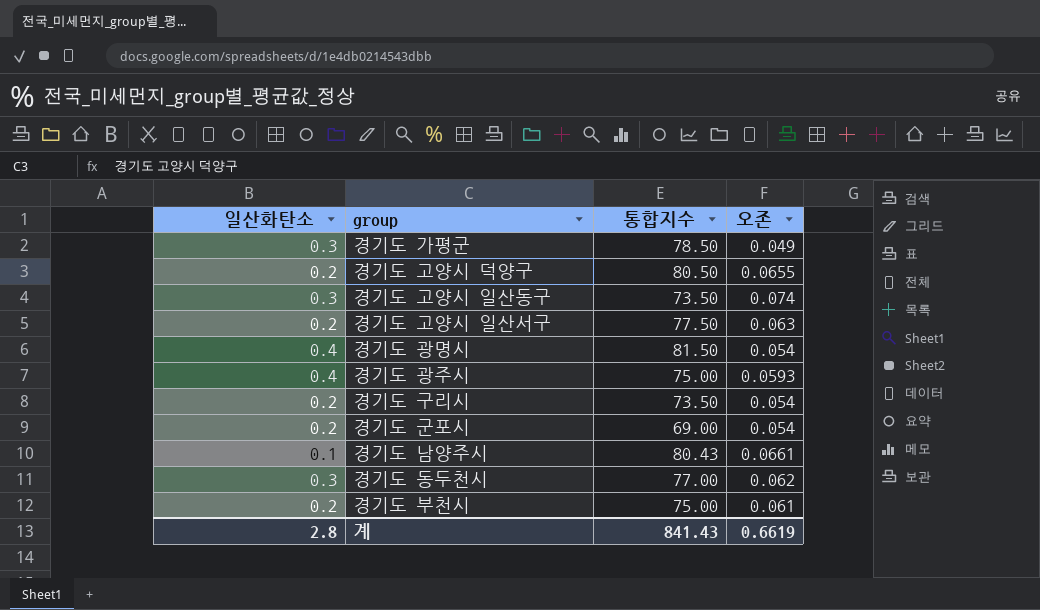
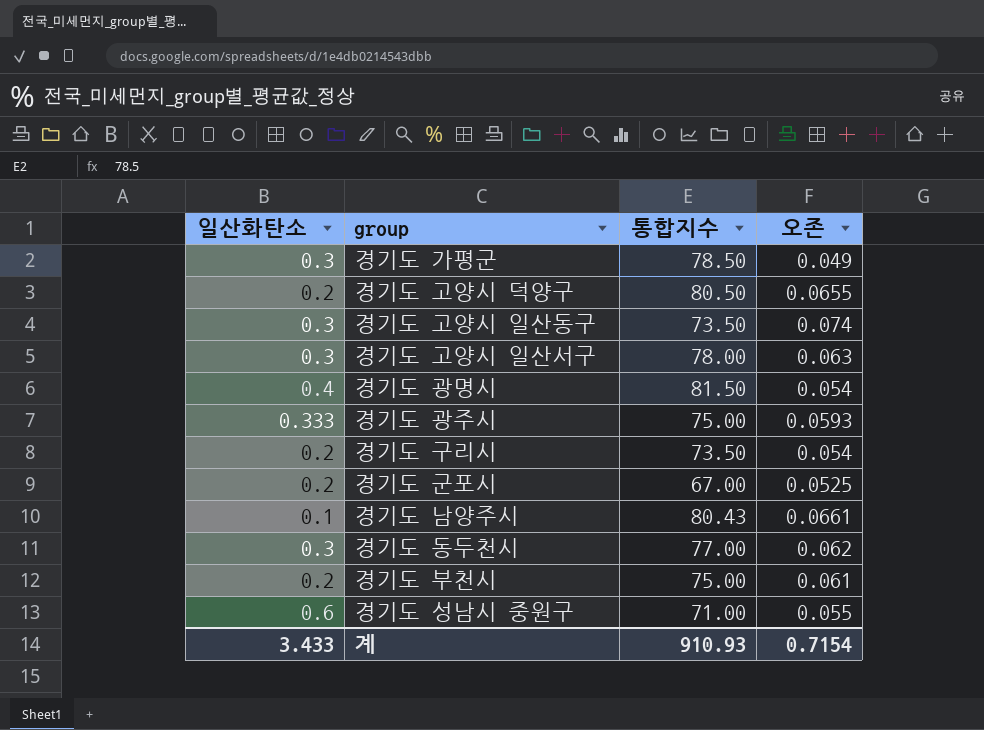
경기도 고양시 일산서구 | 일산화탄소: 0.2 -> 0.3
경기도 고양시 일산서구 | 통합지수: 77.50 -> 78.00
경기도 광주시 | 일산화탄소: 0.4 -> 0.333
경기도 군포시 | 통합지수: 69.00 -> 67.00
경기도 군포시 | 오존: 0.054 -> 0.0525
row 경기도 성남시 중원구: none -> 0.6 | 71.00 | 0.055
계 | 일산화탄소: 2.8 -> 3.433
계 | 통합지수: 841.43 -> 910.93
계 | 오존: 0.6619 -> 0.7154

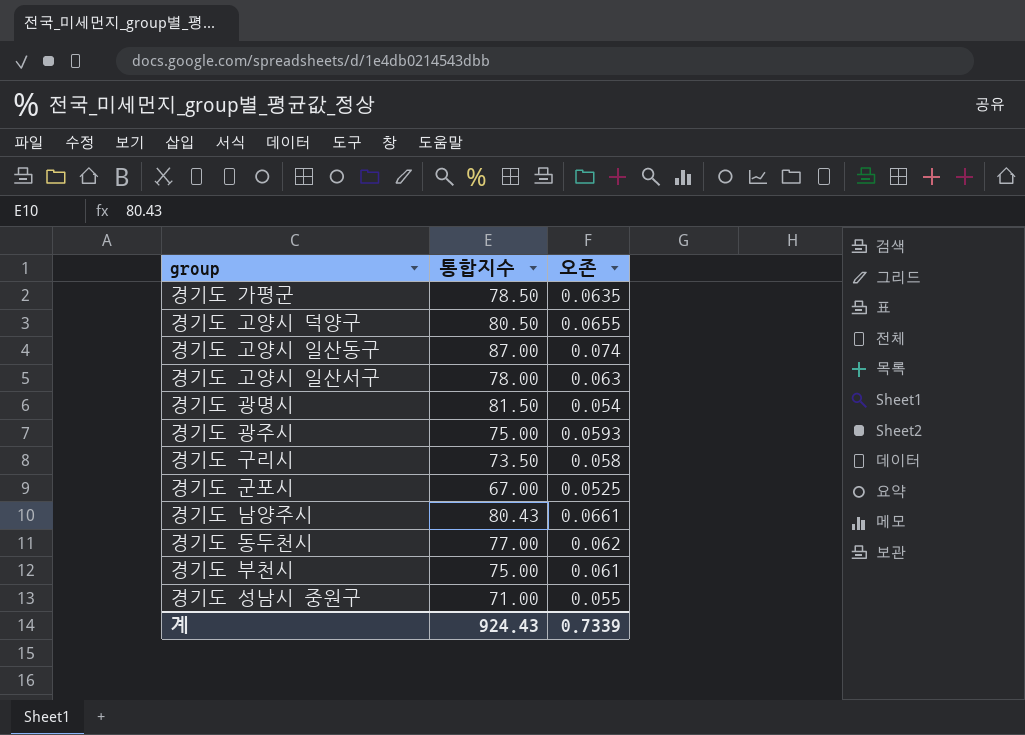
column 일산화탄소 | position: 1 -> none
경기도 가평군 | 오존: 0.049 -> 0.0635
경기도 고양시 일산동구 | 통합지수: 73.50 -> 87.00
경기도 구리시 | 오존: 0.054 -> 0.058
계 | 통합지수: 910.93 -> 924.43
계 | 오존: 0.7154 -> 0.7339

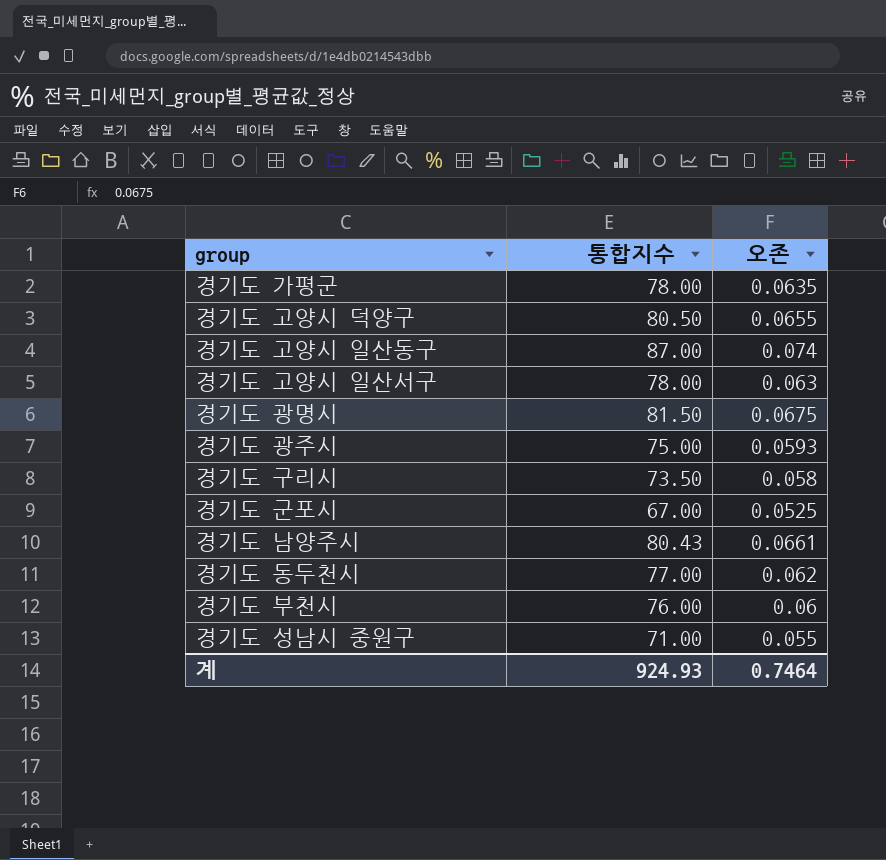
경기도 가평군 | 통합지수: 78.50 -> 78.00
경기도 광명시 | 오존: 0.054 -> 0.0675
경기도 부천시 | 통합지수: 75.00 -> 76.00
경기도 부천시 | 오존: 0.061 -> 0.06
계 | 통합지수: 924.43 -> 924.93
계 | 오존: 0.7339 -> 0.7464

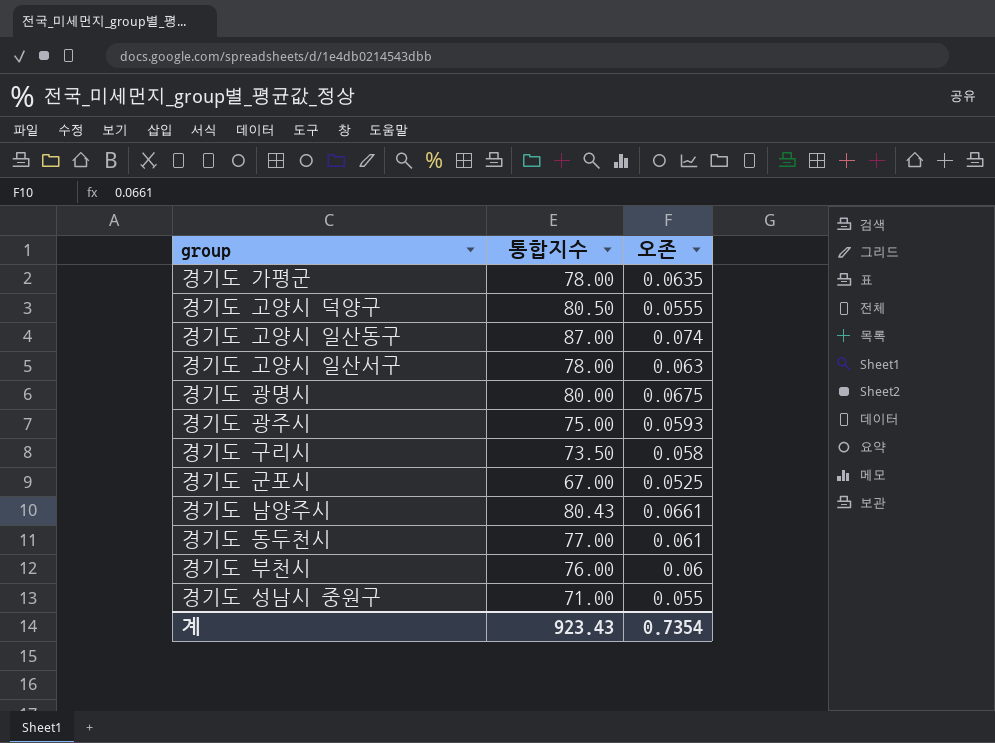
경기도 고양시 덕양구 | 오존: 0.0655 -> 0.0555
경기도 광명시 | 통합지수: 81.50 -> 80.00
경기도 동두천시 | 오존: 0.062 -> 0.061
계 | 통합지수: 924.93 -> 923.43
계 | 오존: 0.7464 -> 0.7354

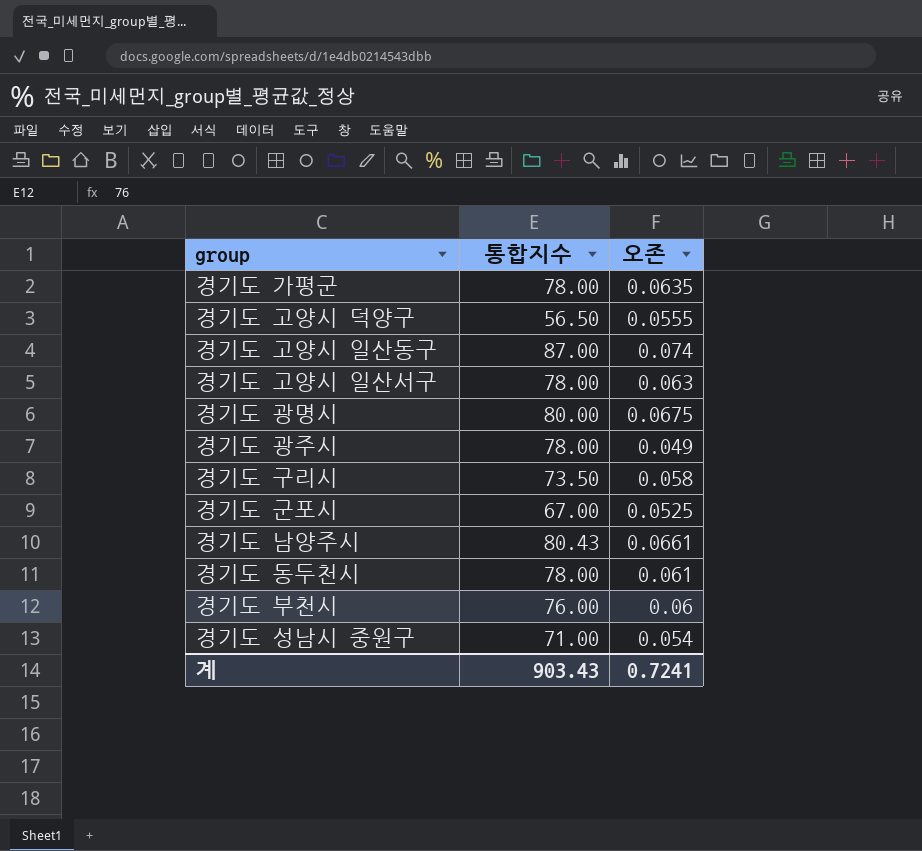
경기도 고양시 덕양구 | 통합지수: 80.50 -> 56.50
경기도 광주시 | 통합지수: 75.00 -> 78.00
경기도 광주시 | 오존: 0.0593 -> 0.049
경기도 동두천시 | 통합지수: 77.00 -> 78.00
경기도 성남시 중원구 | 오존: 0.055 -> 0.054
계 | 통합지수: 923.43 -> 903.43
계 | 오존: 0.7354 -> 0.7241

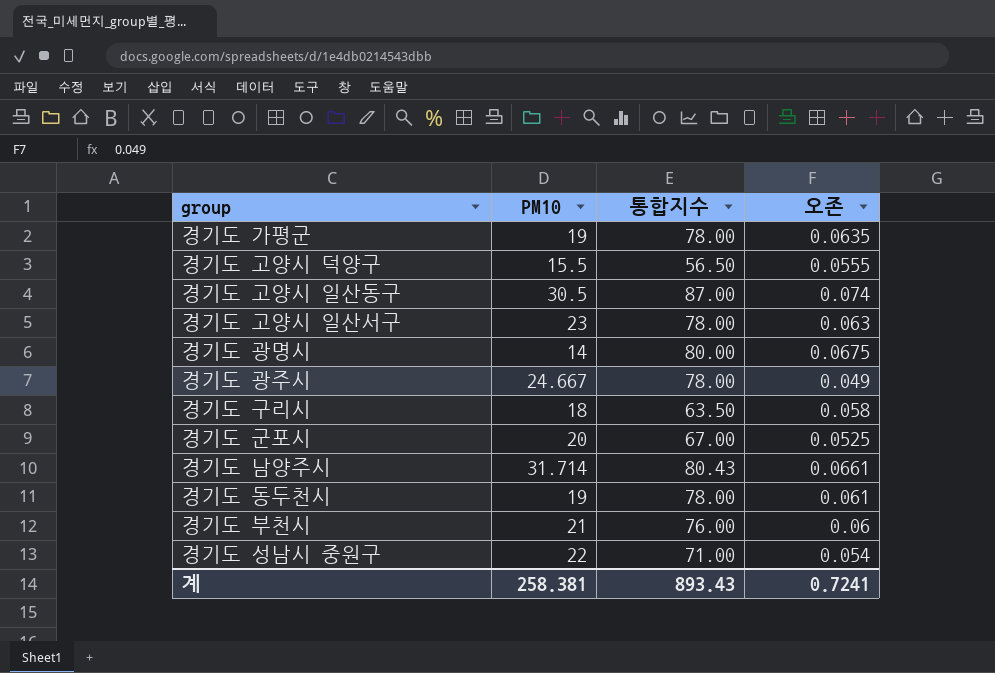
column PM10 | position: none -> 2
경기도 구리시 | 통합지수: 73.50 -> 63.50
계 | 통합지수: 903.43 -> 893.43

